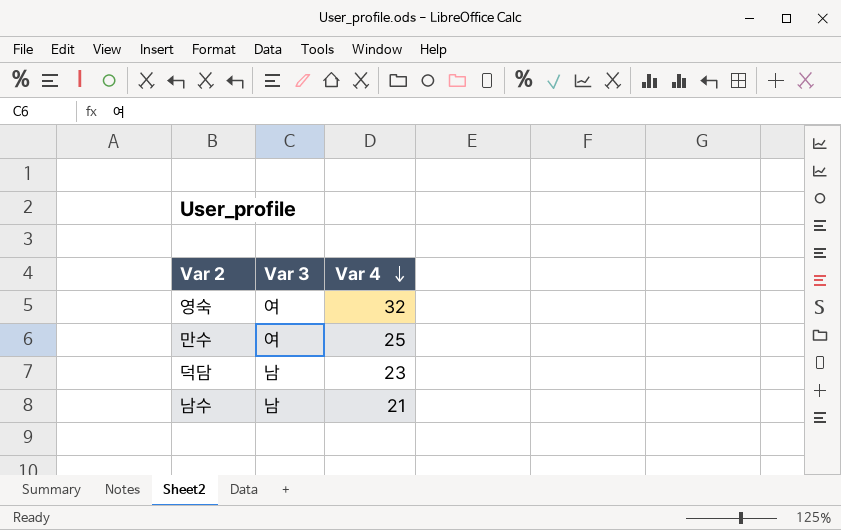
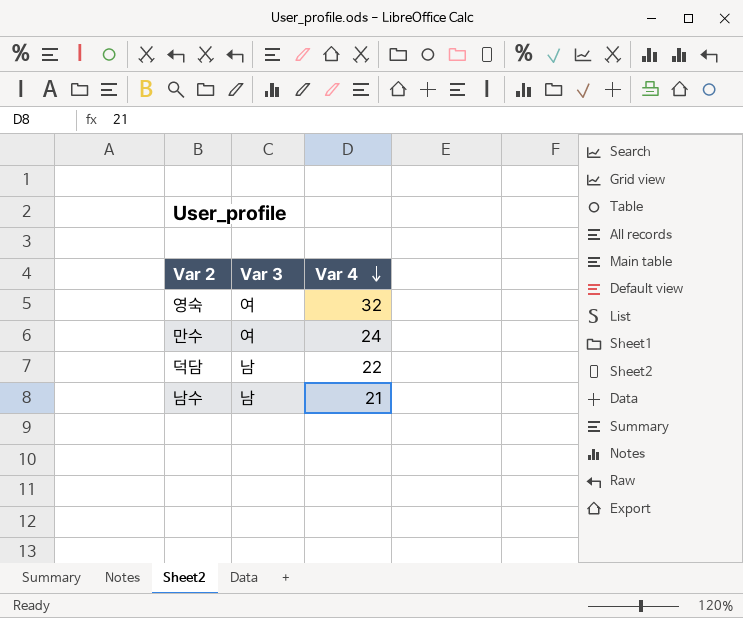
만수 | Var 4: 25 -> 24
덕담 | Var 4: 23 -> 22

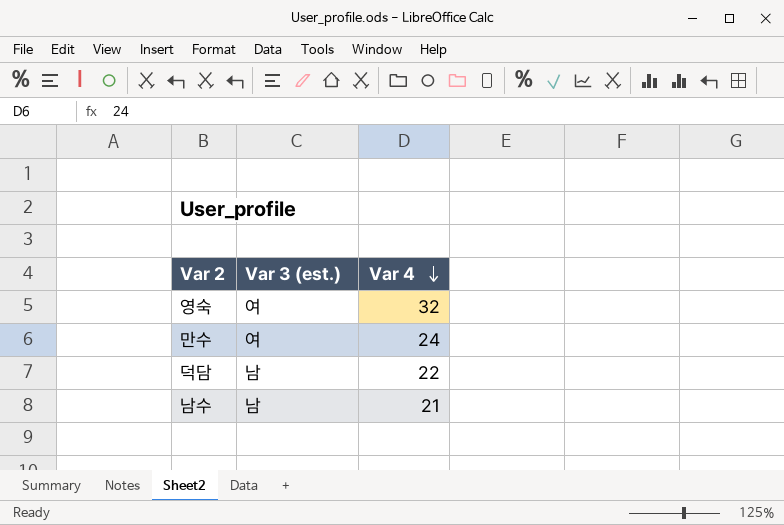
column name: Var 3 -> Var 3 (est.)

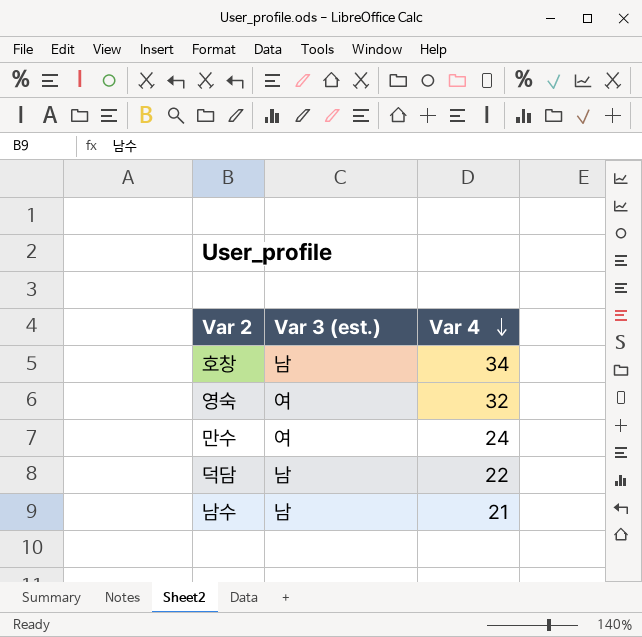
row 호창: none -> 남 | 34

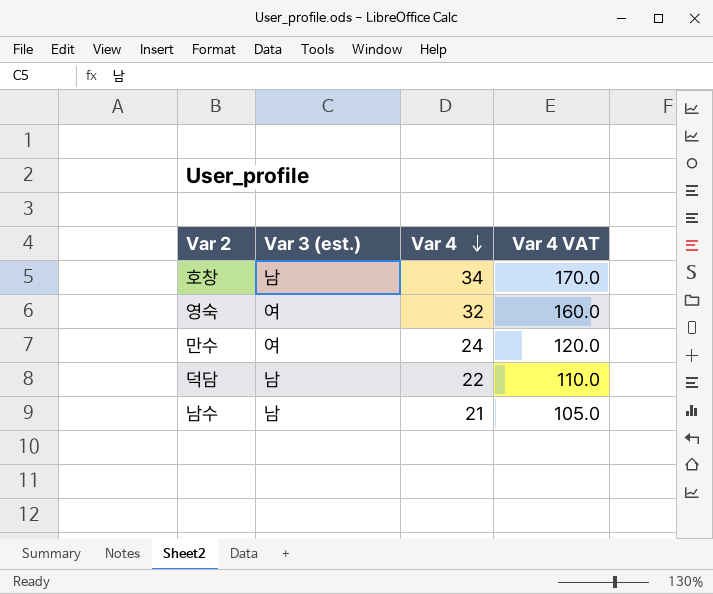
column Var 4 VAT | formula: none -> [Var 4] * 5

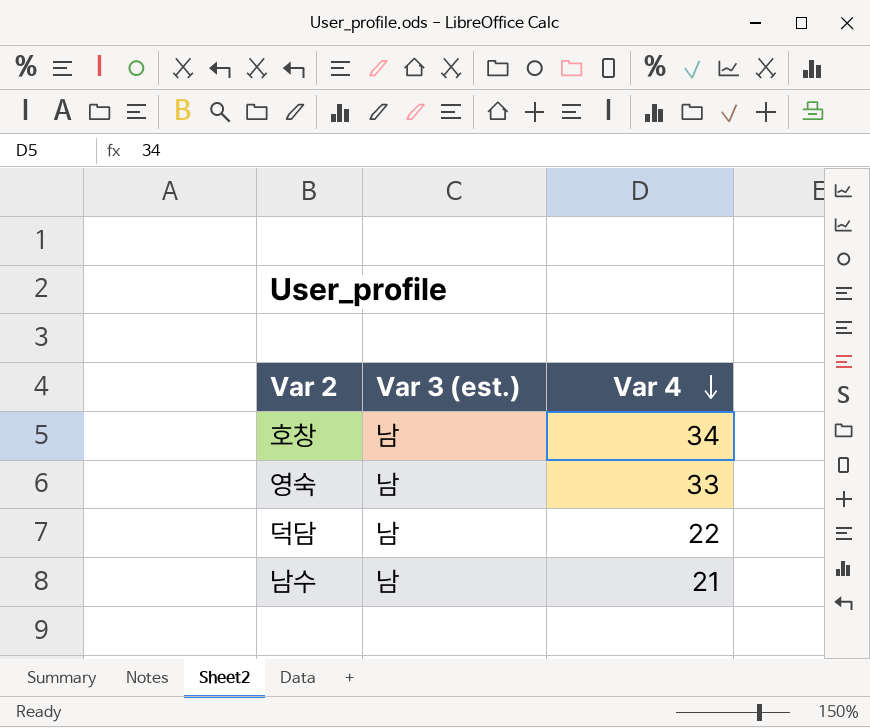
column Var 4 VAT | formula: [Var 4] * 5 -> none
row 만수: 여 | 24 | 120.0 -> none
영숙 | Var 3 (est.): 여 -> 남
영숙 | Var 4: 32 -> 33

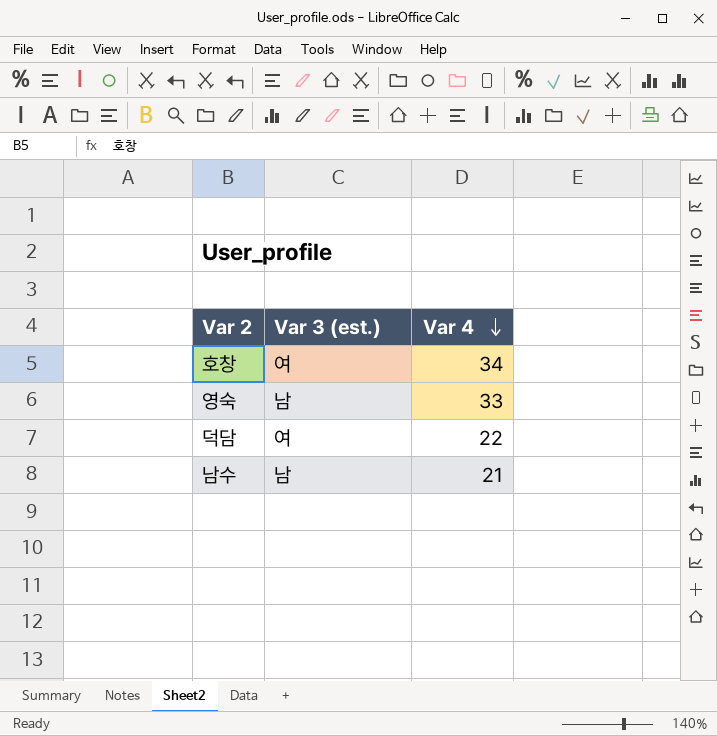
호창 | Var 3 (est.): 남 -> 여
덕담 | Var 3 (est.): 남 -> 여

